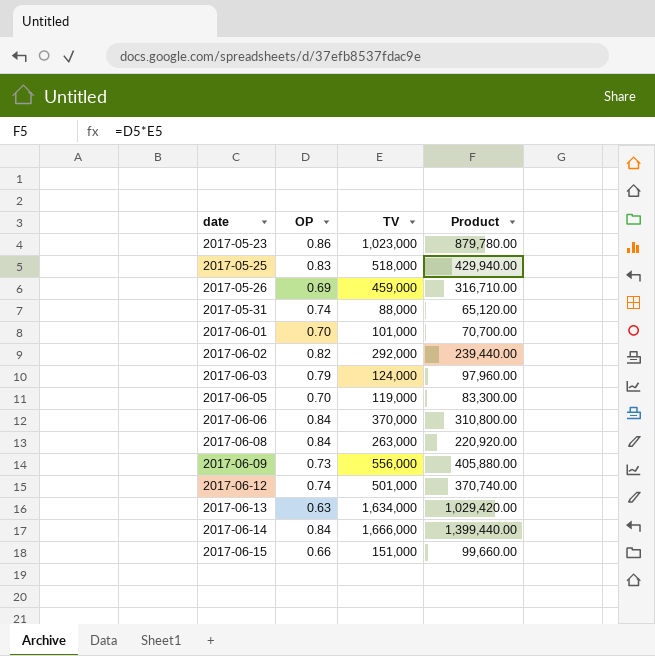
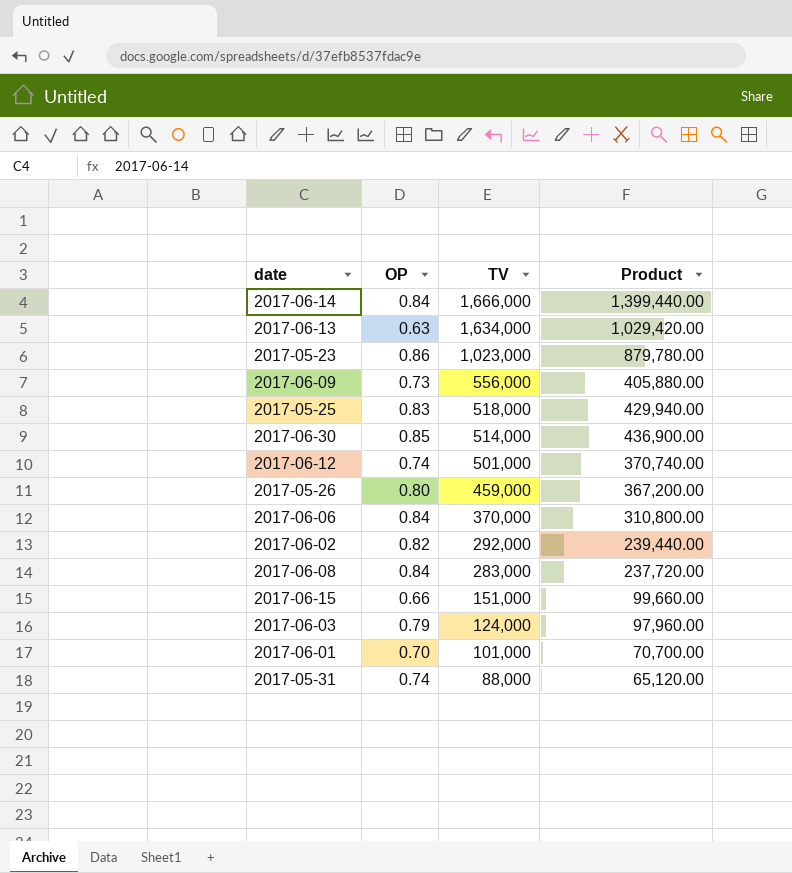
row order: date ascending -> TV descending
row 2017-06-05: 0.70 | 119,000 | 83,300.00 -> none
row 2017-06-30: none -> 0.85 | 514,000 | 436,900.00
2017-05-26 | OP: 0.69 -> 0.80
2017-05-26 | Product: 316,710.00 -> 367,200.00
2017-06-08 | TV: 263,000 -> 283,000
2017-06-08 | Product: 220,920.00 -> 237,720.00

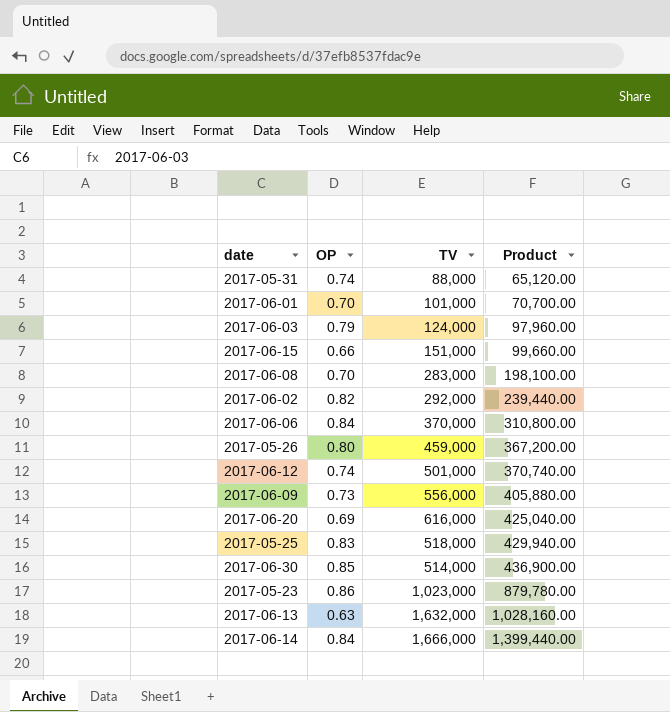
row order: TV descending -> Product ascending
2017-06-08 | OP: 0.84 -> 0.70
2017-06-08 | Product: 237,720.00 -> 198,100.00
row 2017-06-20: none -> 0.69 | 616,000 | 425,040.00
2017-06-13 | TV: 1,634,000 -> 1,632,000
2017-06-13 | Product: 1,029,420.00 -> 1,028,160.00

